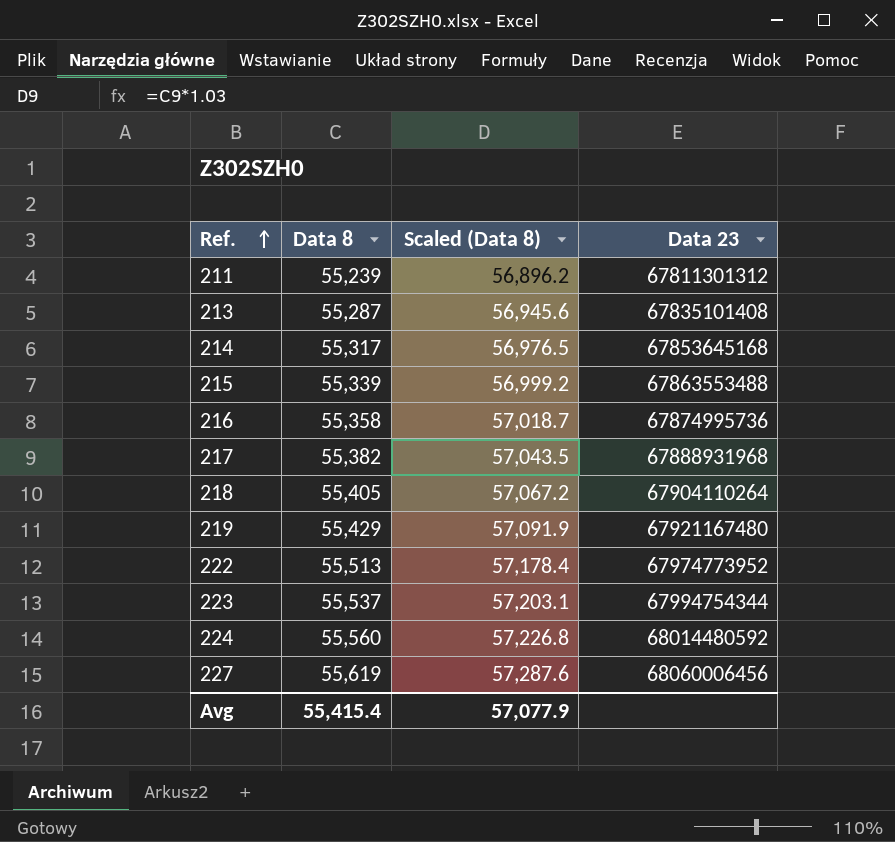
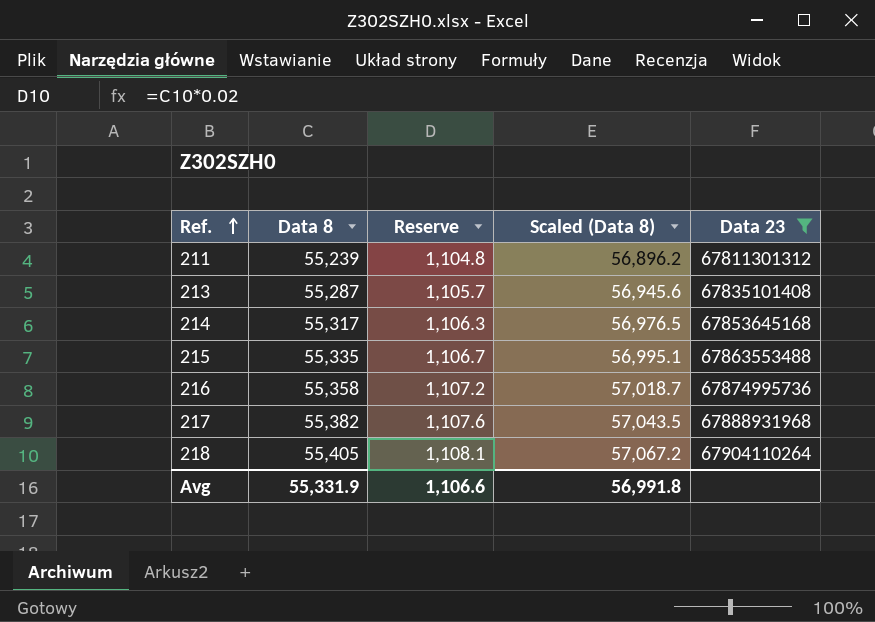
filter: none -> Data 23 <= 67904110264
column Reserve | formula: none -> [Data 8] * 0.02
215 | Data 8: 55,339 -> 55,335
215 | Scaled (Data 8): 56,999.2 -> 56,995.1
Avg | Data 8: 55,415.4 -> 55,331.9
Avg | Scaled (Data 8): 57,077.9 -> 56,991.8

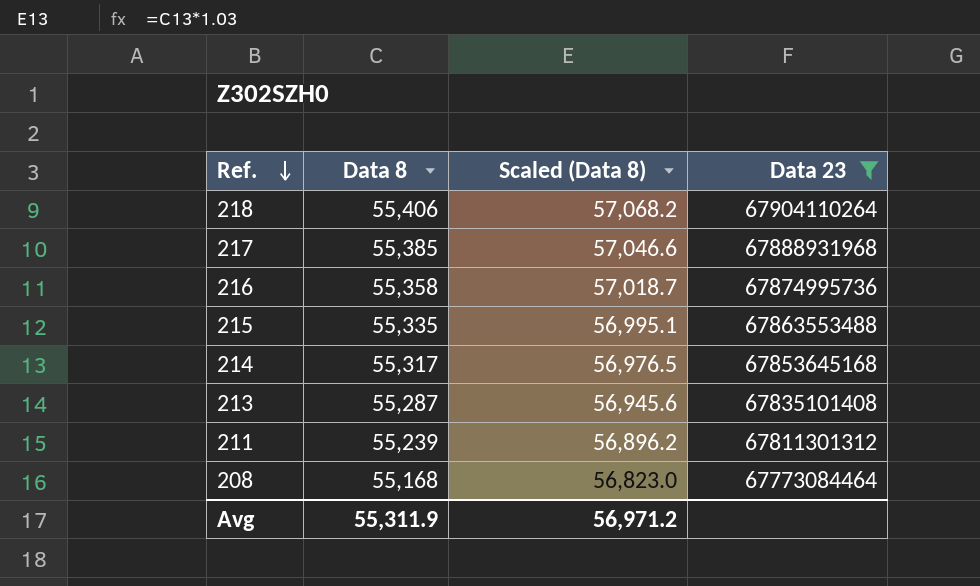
row order: Ref. ascending -> Ref. descending
column Reserve | formula: [Data 8] * 0.02 -> none
218 | Data 8: 55,405 -> 55,406
218 | Scaled (Data 8): 57,067.2 -> 57,068.2
217 | Data 8: 55,382 -> 55,385
217 | Scaled (Data 8): 57,043.5 -> 57,046.6
row 208: none -> 55,168 | 56,823.0 | 67773084464
Avg | Data 8: 55,331.9 -> 55,311.9
Avg | Scaled (Data 8): 56,991.8 -> 56,971.2

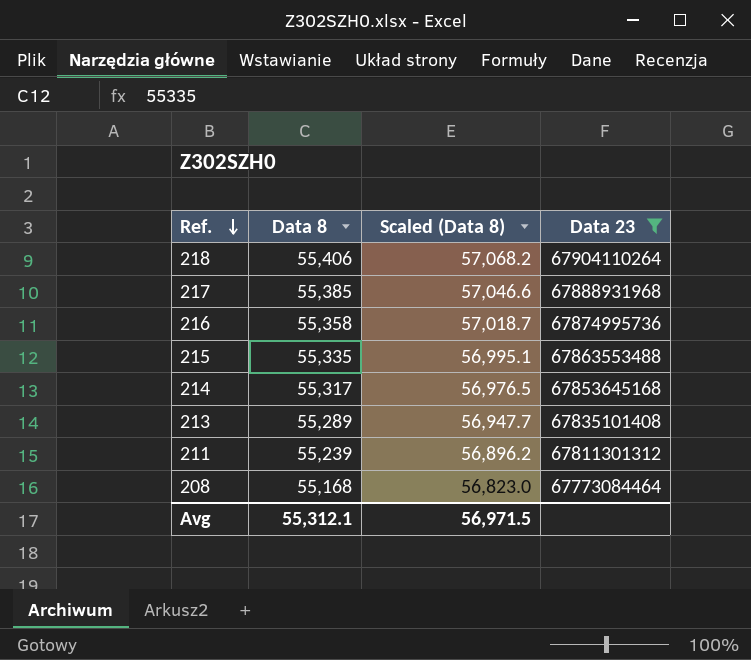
213 | Data 8: 55,287 -> 55,289
213 | Scaled (Data 8): 56,945.6 -> 56,947.7
Avg | Data 8: 55,311.9 -> 55,312.1
Avg | Scaled (Data 8): 56,971.2 -> 56,971.5

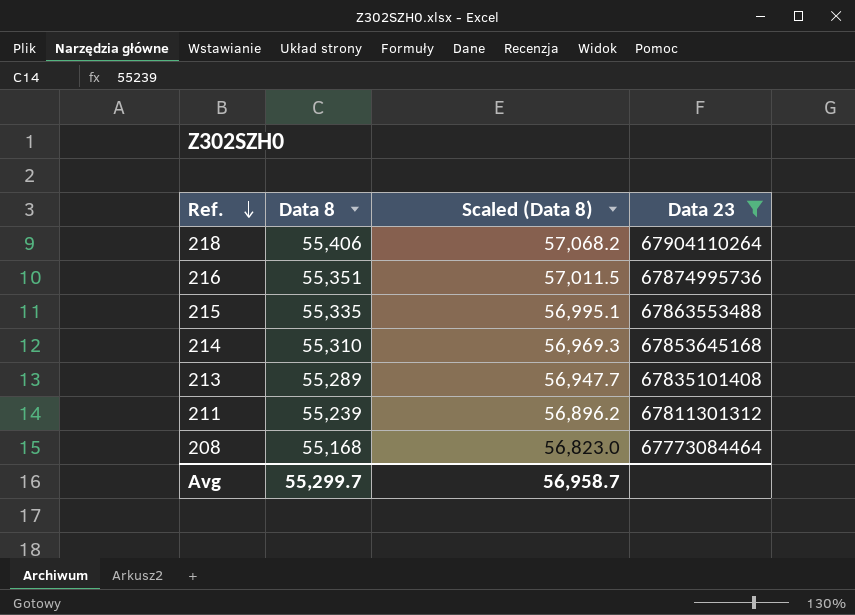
row 217: 55,385 | 57,046.6 | 67888931968 -> none
216 | Data 8: 55,358 -> 55,351
216 | Scaled (Data 8): 57,018.7 -> 57,011.5
214 | Data 8: 55,317 -> 55,310
214 | Scaled (Data 8): 56,976.5 -> 56,969.3
Avg | Data 8: 55,312.1 -> 55,299.7
Avg | Scaled (Data 8): 56,971.5 -> 56,958.7

